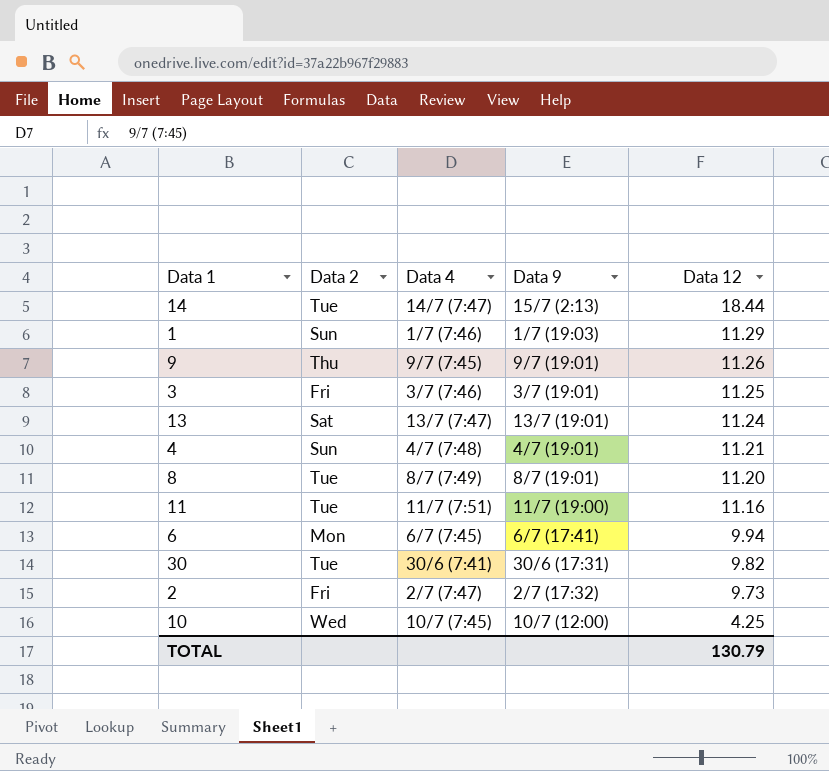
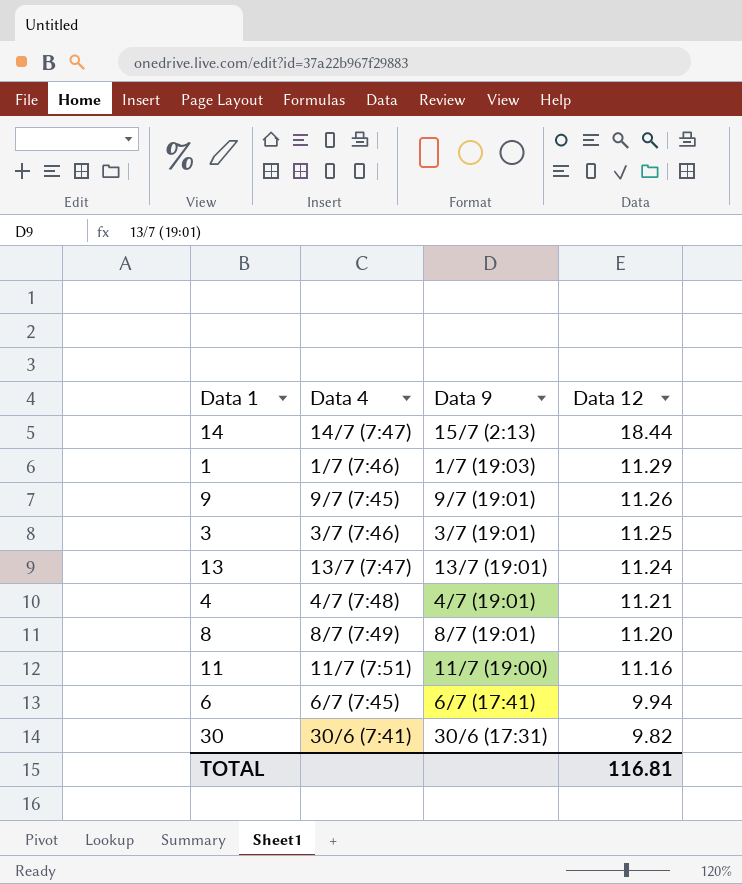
column Data 2 | position: 2 -> none
row 2: Fri | 2/7 (7:47) | 2/7 (17:32) | 9.73 -> none
row 10: Wed | 10/7 (7:45) | 10/7 (12:00) | 4.25 -> none
TOTAL | Data 12: 130.79 -> 116.81

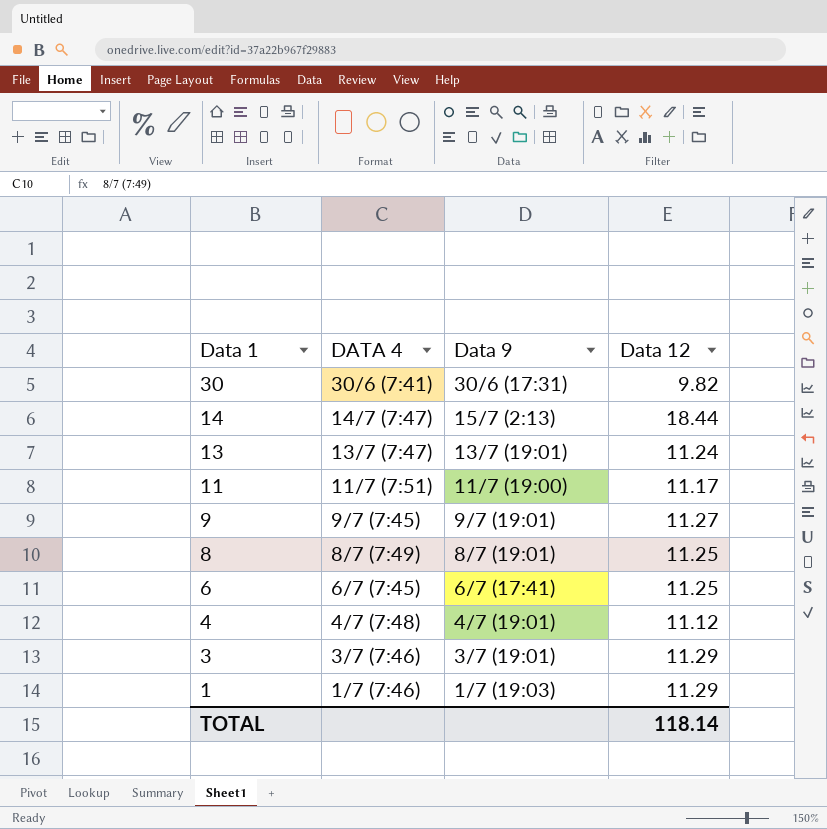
row order: Data 12 descending -> Data 1 descending
column name: Data 4 -> DATA 4
11 | Data 12: 11.16 -> 11.17
9 | Data 12: 11.26 -> 11.27
8 | Data 12: 11.20 -> 11.25
6 | Data 12: 9.94 -> 11.25
4 | Data 12: 11.21 -> 11.12
3 | Data 12: 11.25 -> 11.29
TOTAL | Data 12: 116.81 -> 118.14

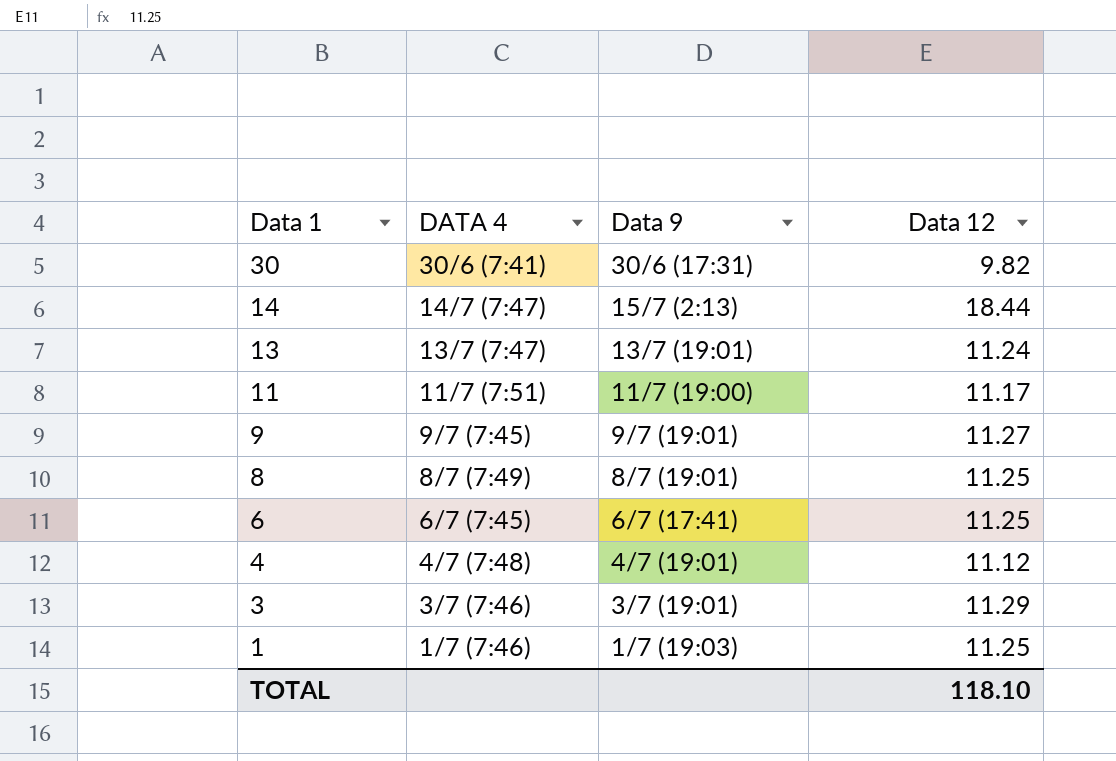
1 | Data 12: 11.29 -> 11.25
TOTAL | Data 12: 118.14 -> 118.10

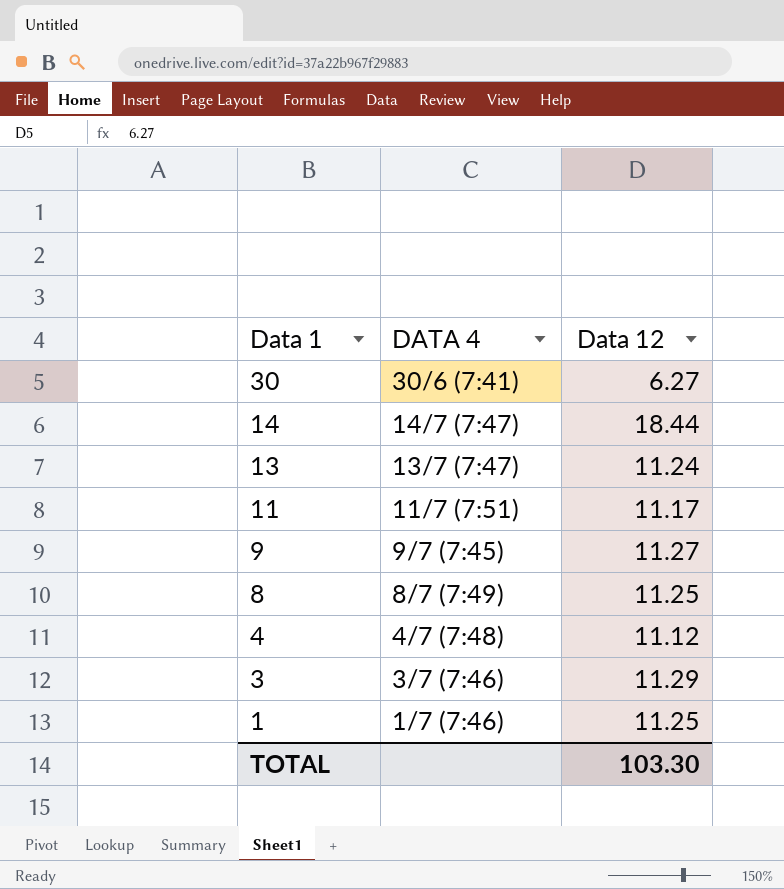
column Data 9 | position: 3 -> none
row 6: 6/7 (7:45) | 6/7 (17:41) | 11.25 -> none
30 | Data 12: 9.82 -> 6.27
TOTAL | Data 12: 118.10 -> 103.30

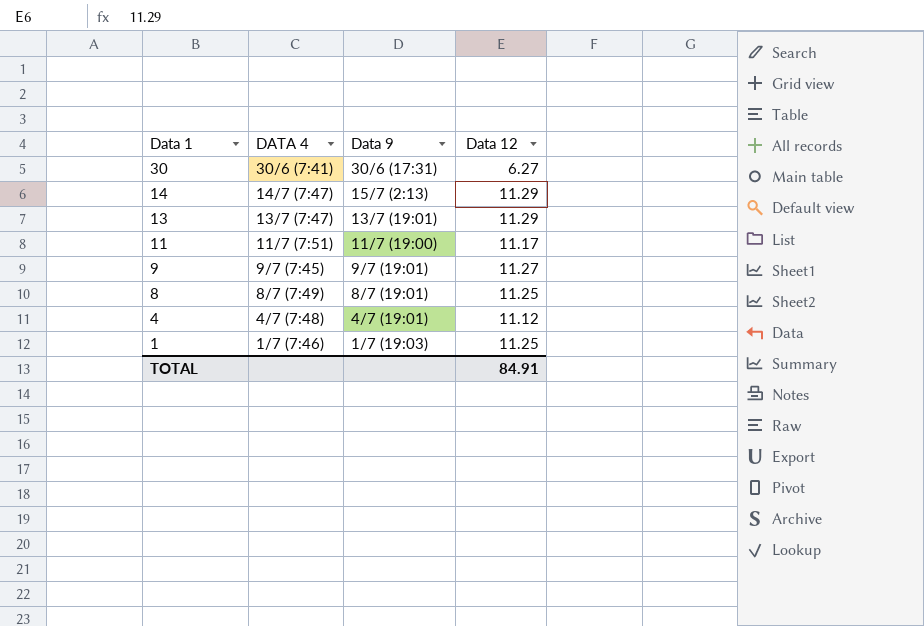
column Data 9 | position: none -> 3
row 3: 3/7 (7:46) | 11.29 -> none
14 | Data 12: 18.44 -> 11.29
13 | Data 12: 11.24 -> 11.29
TOTAL | Data 12: 103.30 -> 84.91

